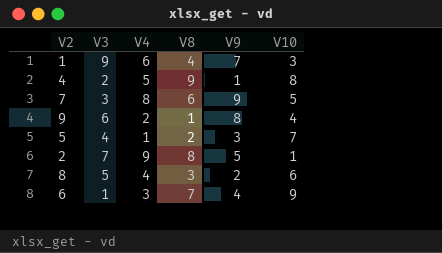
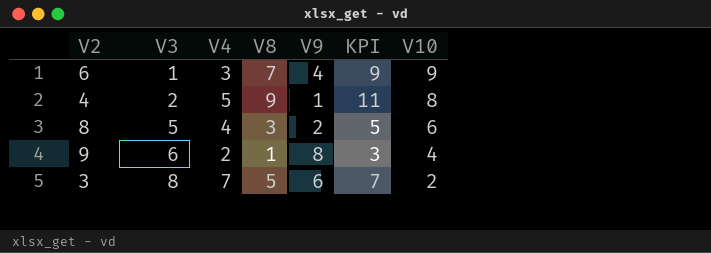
row order: none -> V3 ascending
column KPI | formula: none -> [V8] + 2
row 1: 9 | 6 | 4 | 7 | 3 -> none
row 7: 3 | 8 | 6 | 9 | 5 -> none
row 5: 4 | 1 | 2 | 3 | 7 -> none
row 2: 7 | 9 | 8 | 5 | 1 -> none
row 3: none -> 8 | 7 | 5 | 6 | 7 | 2

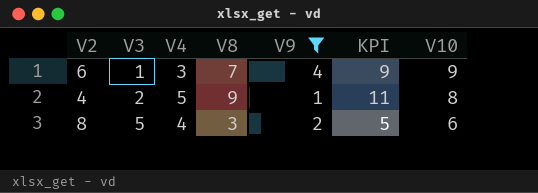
filter: none -> V9 <= 4

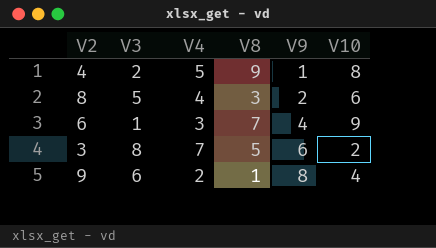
filter: V9 <= 4 -> none
row order: V3 ascending -> V9 ascending
column KPI | formula: [V8] + 2 -> none

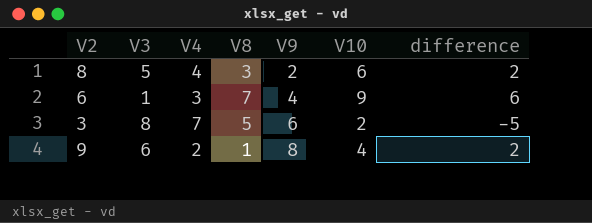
column difference | formula: none -> [V10] - [V4]
row 4: 2 | 5 | 9 | 1 | 8 -> none

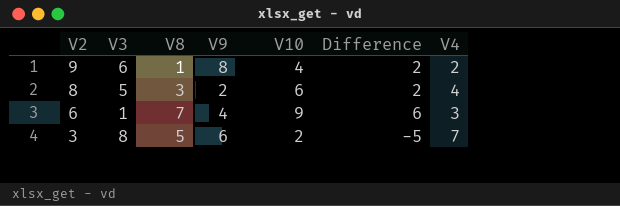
row order: V9 ascending -> V2 descending
column name: difference -> Difference
column V4 | position: 3 -> 7

